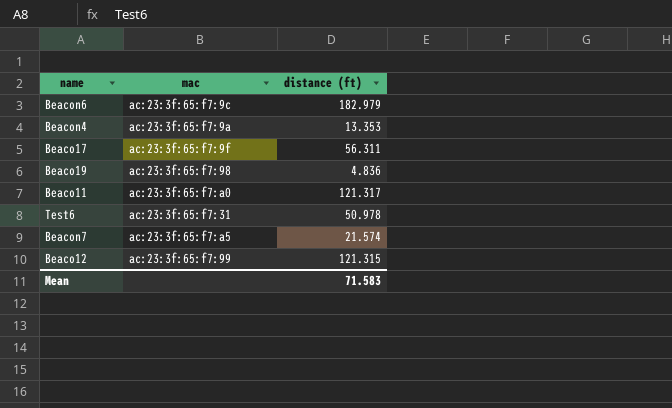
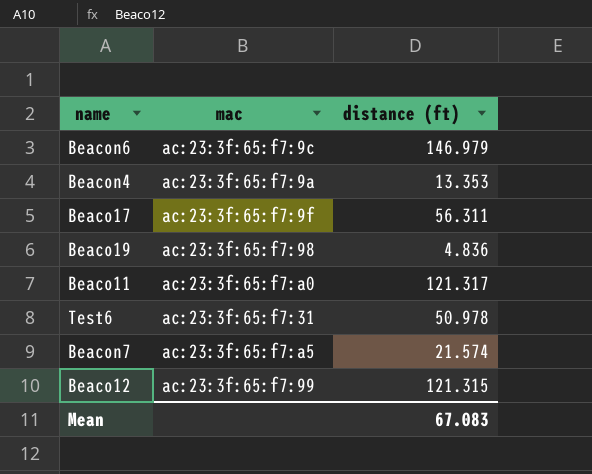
Beacon6 | distance (ft): 182.979 -> 146.979
Mean | distance (ft): 71.583 -> 67.083

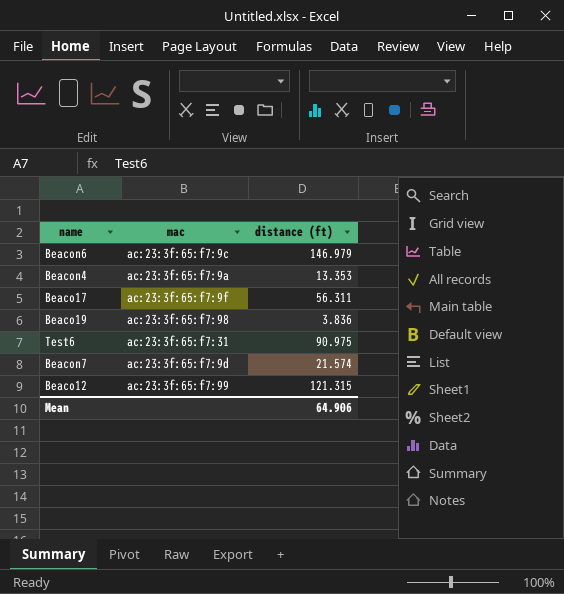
row Beaco11: ac:23:3f:65:f7:a0 | 121.317 -> none
Beaco19 | distance (ft): 4.836 -> 3.836
Test6 | distance (ft): 50.978 -> 90.975
Beacon7 | mac: ac:23:3f:65:f7:a5 -> ac:23:3f:65:f7:9d
Mean | distance (ft): 67.083 -> 64.906

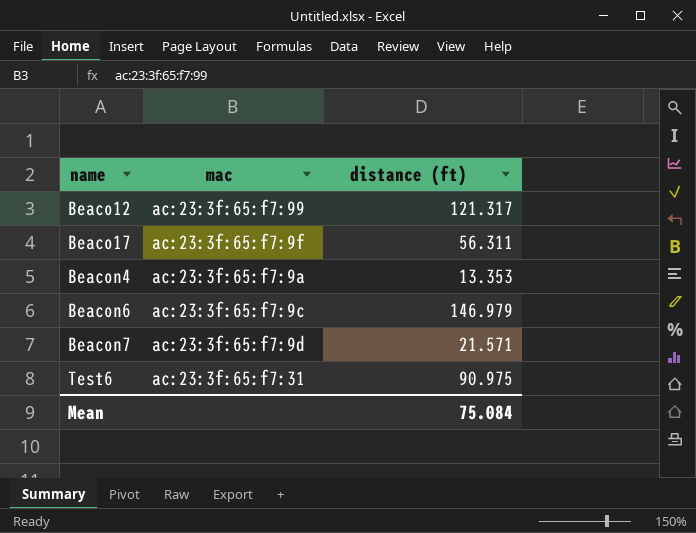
row order: none -> name ascending
row Beaco19: ac:23:3f:65:f7:98 | 3.836 -> none
Beaco12 | distance (ft): 121.315 -> 121.317
Beacon7 | distance (ft): 21.574 -> 21.571
Mean | distance (ft): 64.906 -> 75.084

